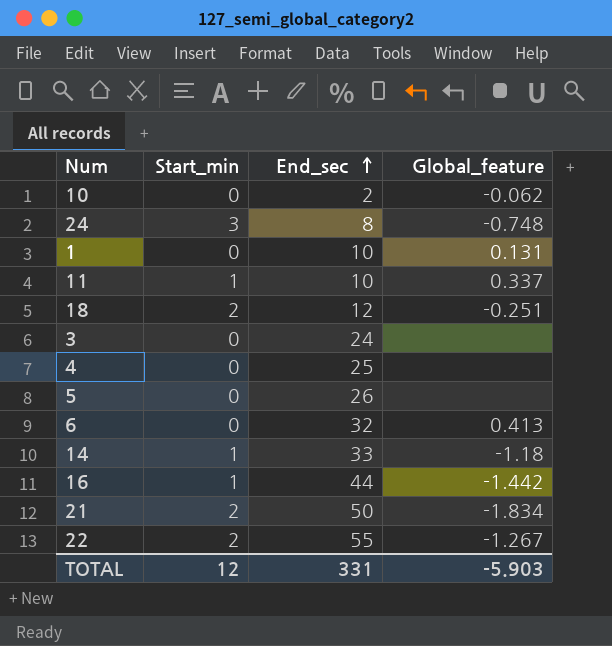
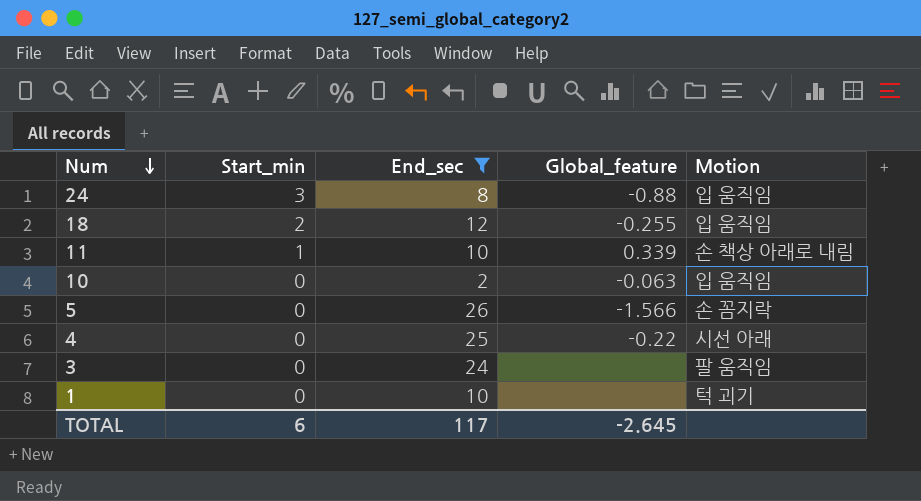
filter: none -> End_sec <= 26
row order: End_sec ascending -> Num descending
column Motion | position: none -> 5
24 | Global_feature: -0.748 -> -0.88
18 | Global_feature: -0.251 -> -0.255
11 | Global_feature: 0.337 -> 0.339
10 | Global_feature: -0.062 -> -0.063
5 | Global_feature: none -> -1.566
4 | Global_feature: none -> -0.22
1 | Global_feature: 0.131 -> none
TOTAL | Start_min: 12 -> 6
TOTAL | End_sec: 331 -> 117
TOTAL | Global_feature: -5.903 -> -2.645

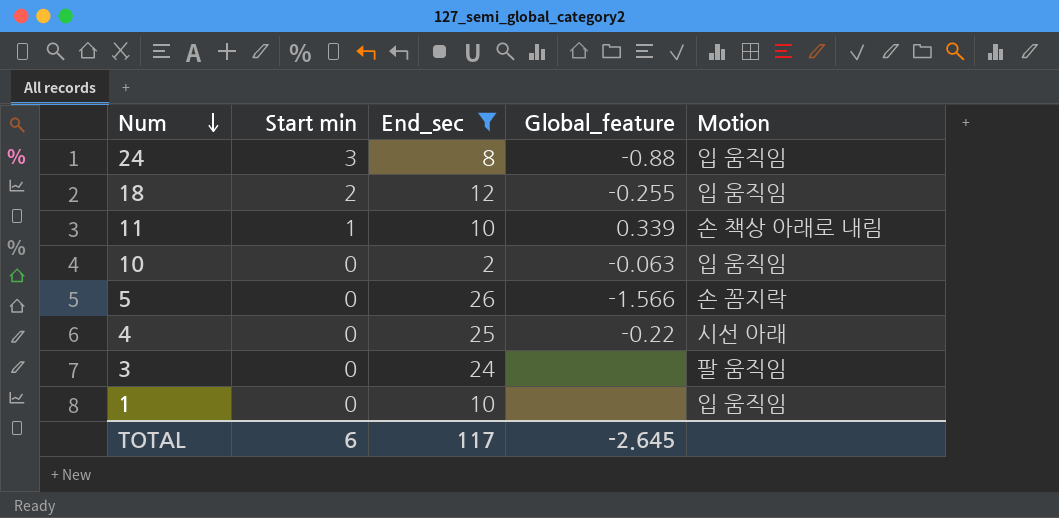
column name: Start_min -> Start min
1 | Motion: 턱 괴기 -> 입 움직임

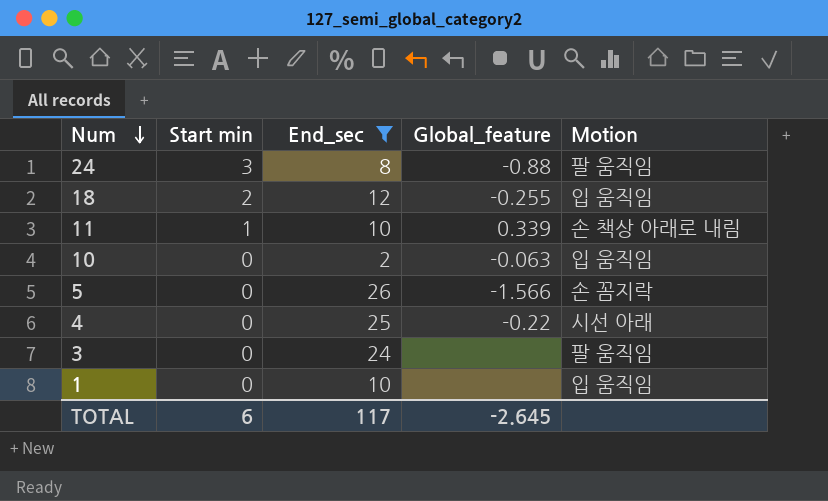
24 | Motion: 입 움직임 -> 팔 움직임

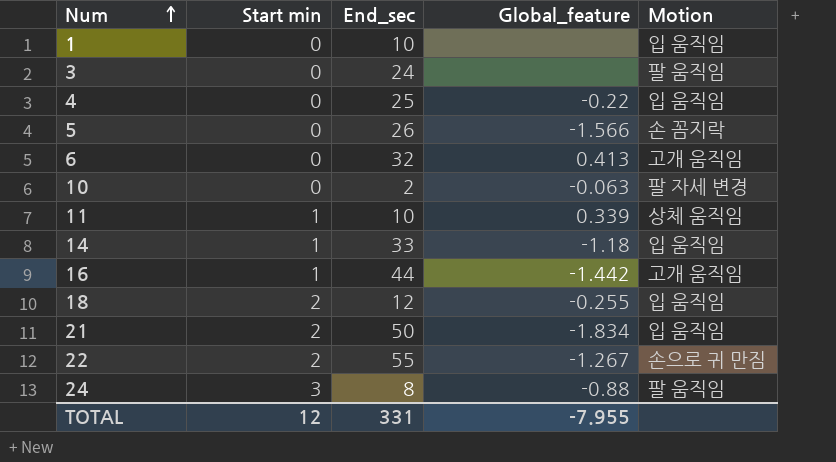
filter: End_sec <= 26 -> none
row order: Num descending -> Num ascending
4 | Motion: 시선 아래 -> 입 움직임
10 | Motion: 입 움직임 -> 팔 자세 변경
11 | Motion: 손 책상 아래로 내림 -> 상체 움직임
TOTAL | Start min: 6 -> 12
TOTAL | End_sec: 117 -> 331
TOTAL | Global_feature: -2.645 -> -7.955

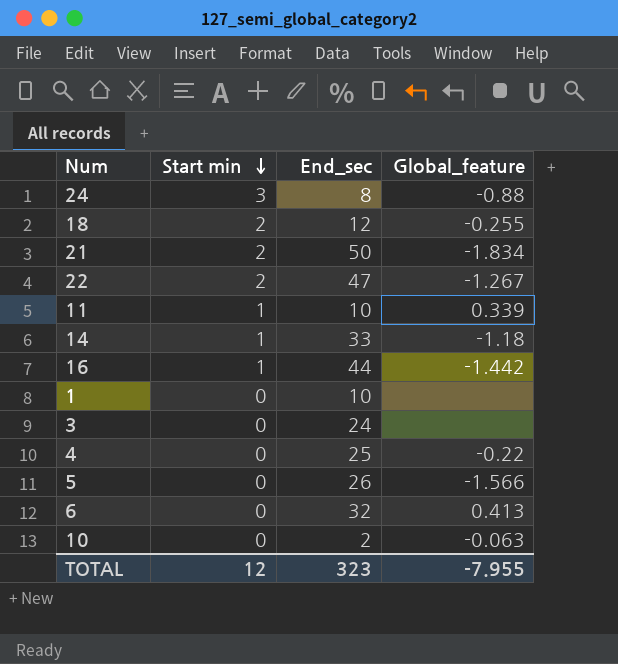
row order: Num ascending -> Start min descending
column Motion | position: 5 -> none
22 | End_sec: 55 -> 47
TOTAL | End_sec: 331 -> 323

